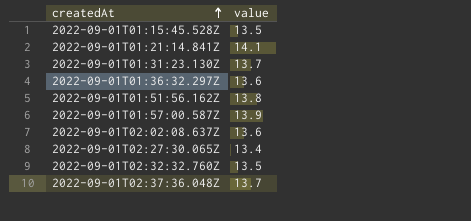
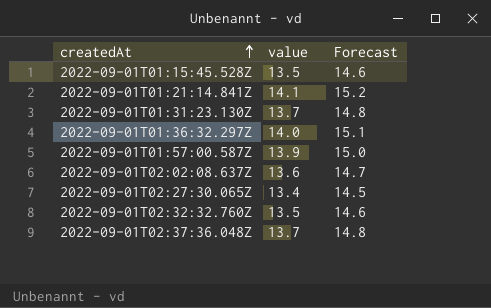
column Forecast | formula: none -> [value] * 1.08
row 2022-09-01T01:51:56.162Z: 13.8 -> none
2022-09-01T01:36:32.297Z | value: 13.6 -> 14.0

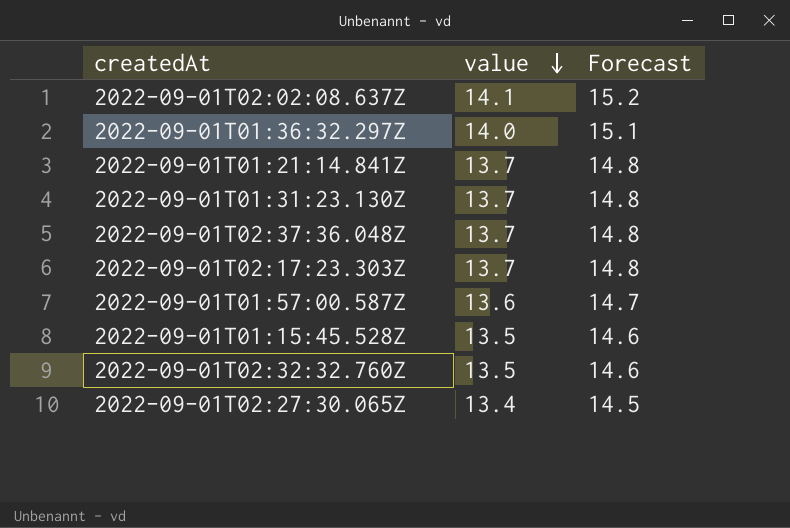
row order: createdAt ascending -> value descending
2022-09-01T02:02:08.637Z | value: 13.6 -> 14.1
2022-09-01T02:02:08.637Z | Forecast: 14.7 -> 15.2
2022-09-01T01:21:14.841Z | value: 14.1 -> 13.7
2022-09-01T01:21:14.841Z | Forecast: 15.2 -> 14.8
row 2022-09-01T02:17:23.303Z: none -> 13.7 | 14.8
2022-09-01T01:57:00.587Z | value: 13.9 -> 13.6
2022-09-01T01:57:00.587Z | Forecast: 15.0 -> 14.7

